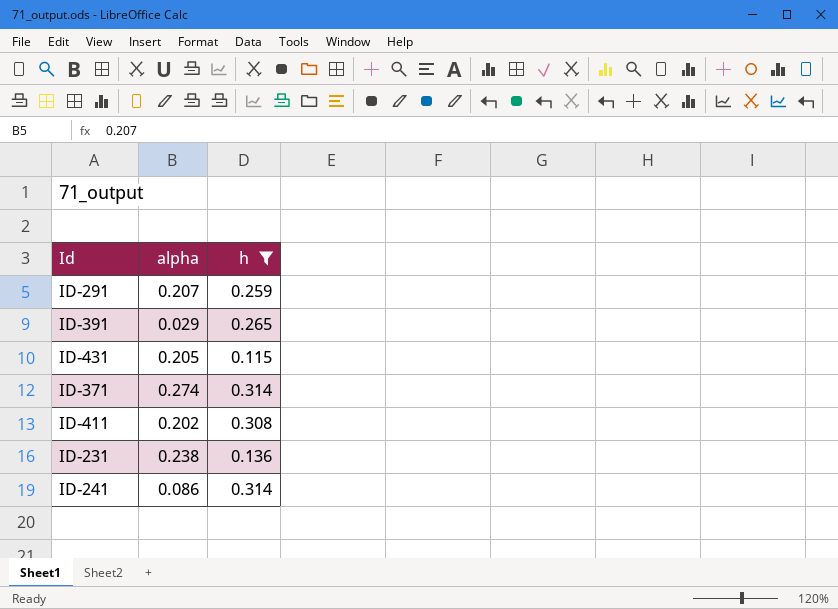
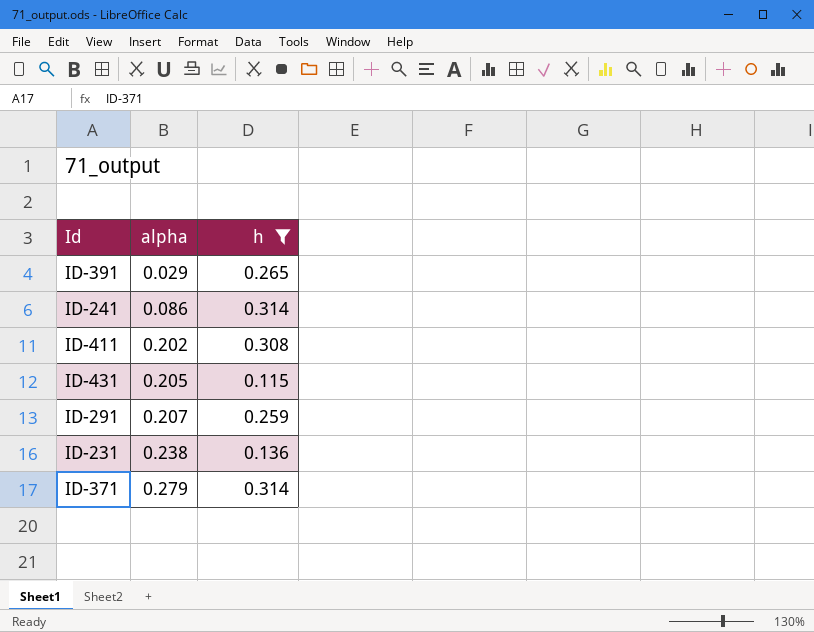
row order: none -> alpha ascending
ID-371 | alpha: 0.274 -> 0.279

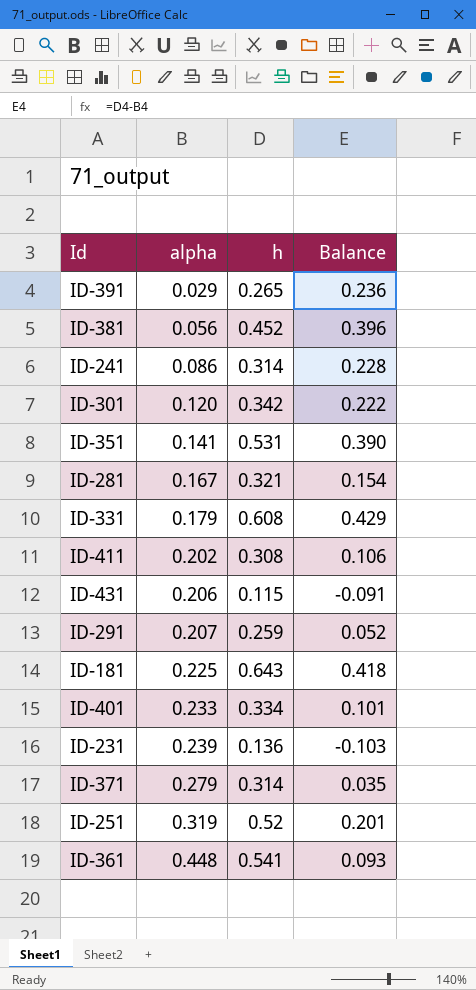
filter: h <= 0.314 -> none
column Balance | formula: none -> [h] - [alpha]
ID-431 | alpha: 0.205 -> 0.206
ID-231 | alpha: 0.238 -> 0.239

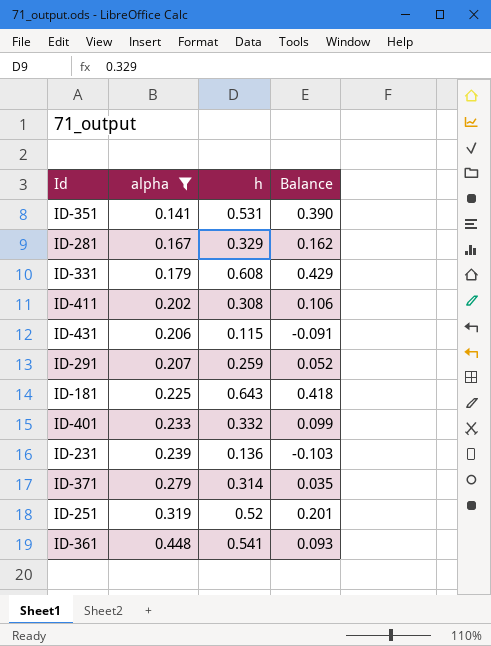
filter: none -> alpha >= 0.141
ID-281 | h: 0.321 -> 0.329
ID-281 | Balance: 0.154 -> 0.162
ID-401 | h: 0.334 -> 0.332
ID-401 | Balance: 0.101 -> 0.099

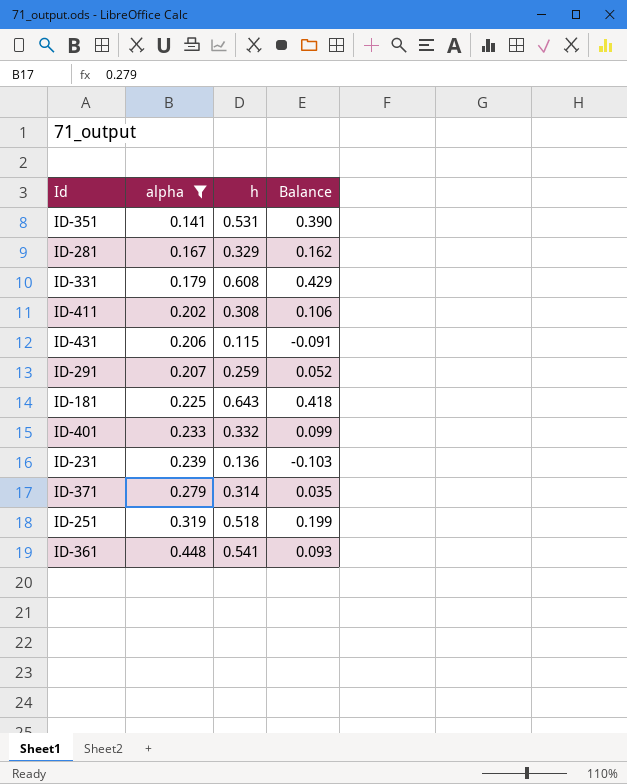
ID-251 | h: 0.52 -> 0.518
ID-251 | Balance: 0.201 -> 0.199

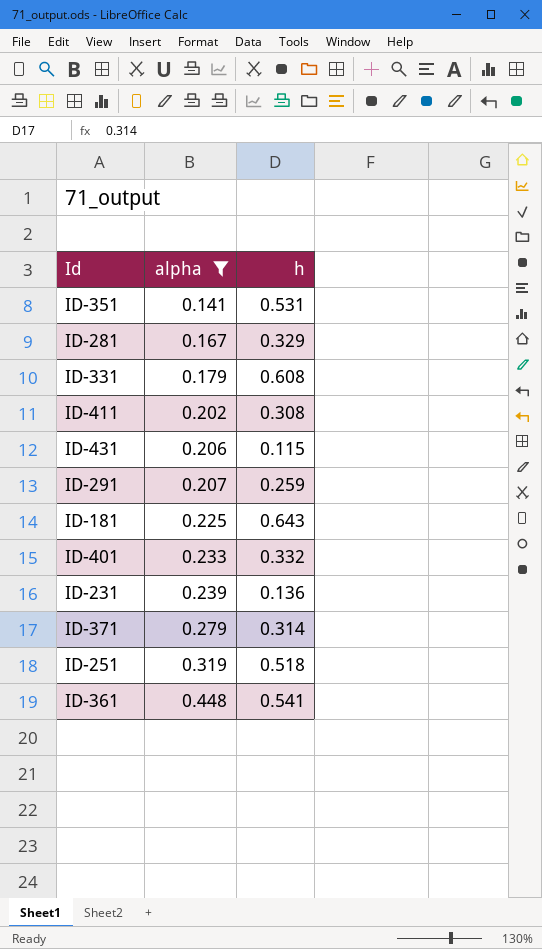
column Balance | formula: [h] - [alpha] -> none

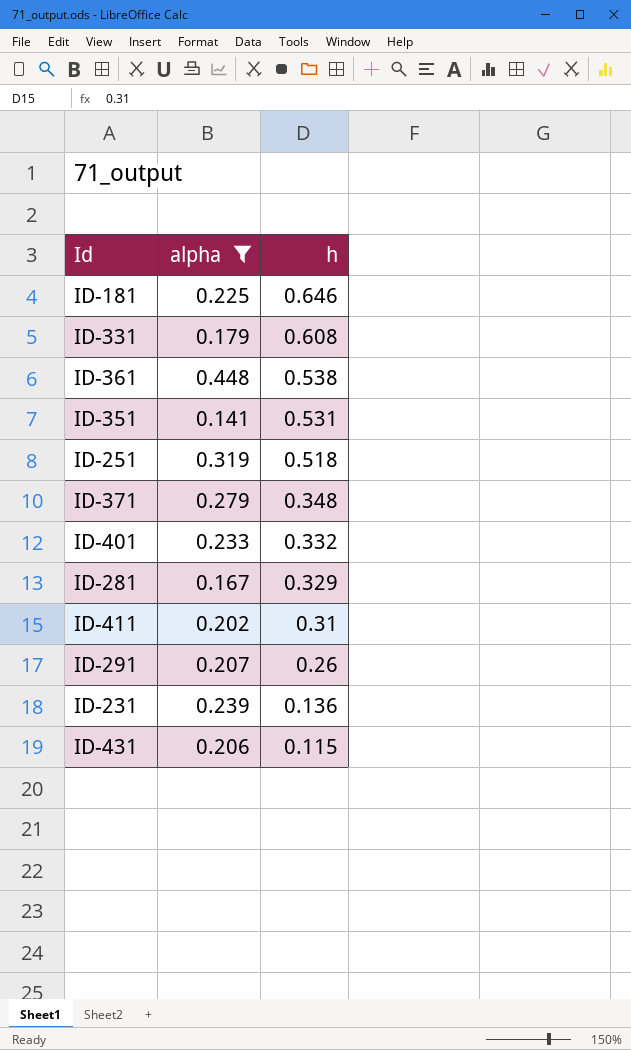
row order: alpha ascending -> h descending
ID-181 | h: 0.643 -> 0.646
ID-361 | h: 0.541 -> 0.538
ID-371 | h: 0.314 -> 0.348
ID-411 | h: 0.308 -> 0.31
ID-291 | h: 0.259 -> 0.26

